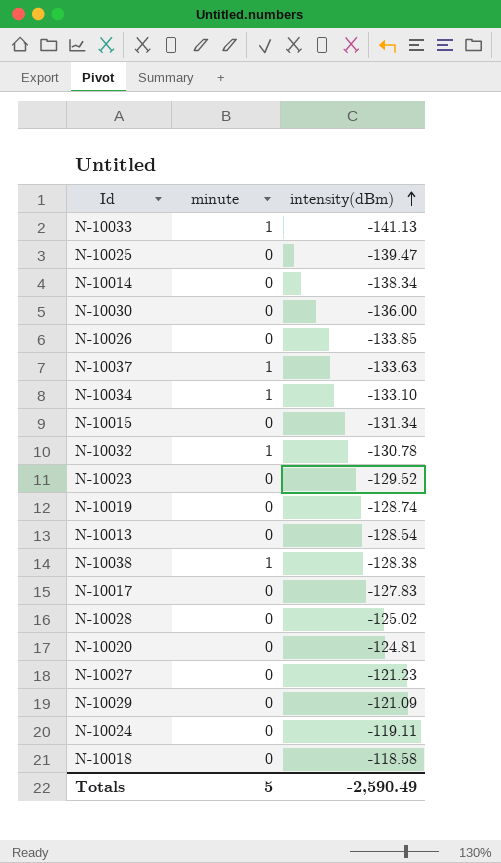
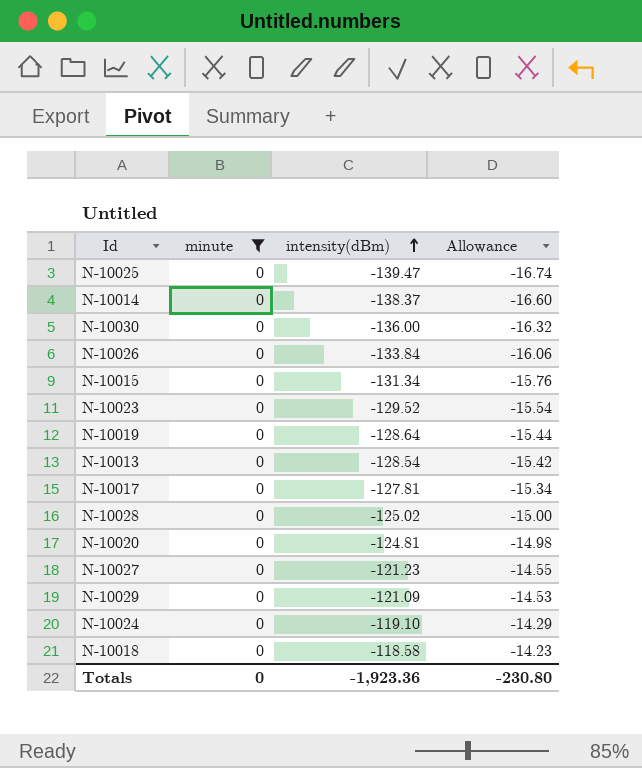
filter: none -> minute = 0
column Allowance | formula: none -> [intensity(dBm)] * 0.12
N-10014 | intensity(dBm): -138.34 -> -138.37
N-10026 | intensity(dBm): -133.85 -> -133.84
N-10019 | intensity(dBm): -128.74 -> -128.64
N-10017 | intensity(dBm): -127.83 -> -127.81
N-10024 | intensity(dBm): -119.11 -> -119.10
Totals | minute: 5 -> 0
Totals | intensity(dBm): -2,590.49 -> -1,923.36

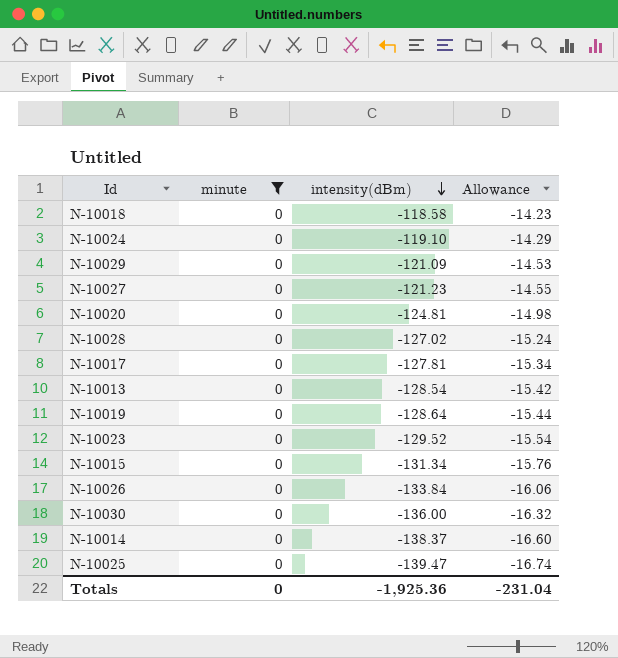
row order: intensity(dBm) ascending -> intensity(dBm) descending
N-10028 | intensity(dBm): -125.02 -> -127.02
N-10028 | Allowance: -15.00 -> -15.24
Totals | intensity(dBm): -1,923.36 -> -1,925.36
Totals | Allowance: -230.80 -> -231.04

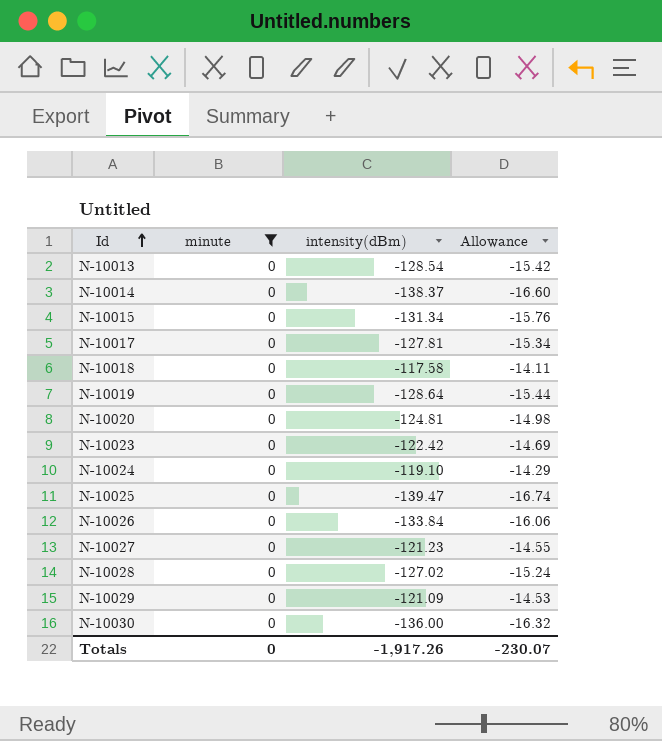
row order: intensity(dBm) descending -> Id ascending
N-10018 | intensity(dBm): -118.58 -> -117.58
N-10018 | Allowance: -14.23 -> -14.11
N-10023 | intensity(dBm): -129.52 -> -122.42
N-10023 | Allowance: -15.54 -> -14.69
Totals | intensity(dBm): -1,925.36 -> -1,917.26
Totals | Allowance: -231.04 -> -230.07

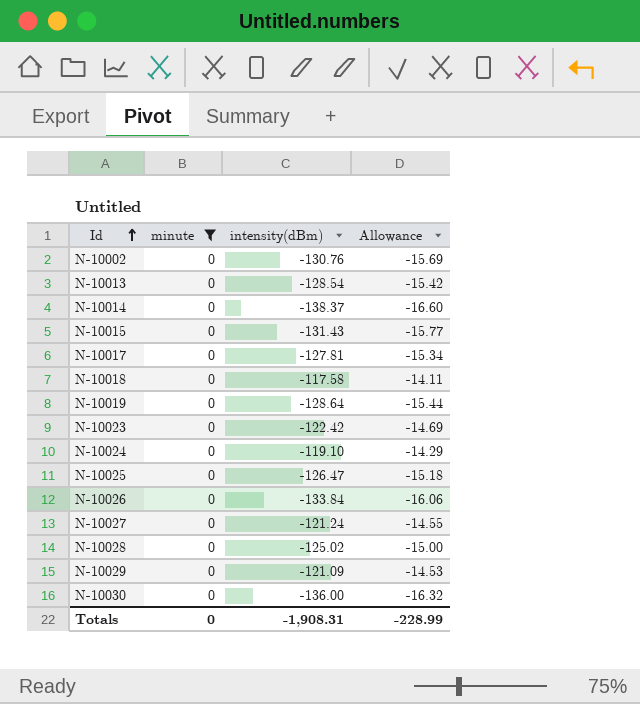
row N-10020: 0 | -124.81 | -14.98 -> none
row N-10002: none -> 0 | -130.76 | -15.69
N-10015 | intensity(dBm): -131.34 -> -131.43
N-10015 | Allowance: -15.76 -> -15.77
N-10025 | intensity(dBm): -139.47 -> -126.47
N-10025 | Allowance: -16.74 -> -15.18
N-10027 | intensity(dBm): -121.23 -> -121.24
N-10028 | intensity(dBm): -127.02 -> -125.02
N-10028 | Allowance: -15.24 -> -15.00
Totals | intensity(dBm): -1,917.26 -> -1,908.31
Totals | Allowance: -230.07 -> -228.99

